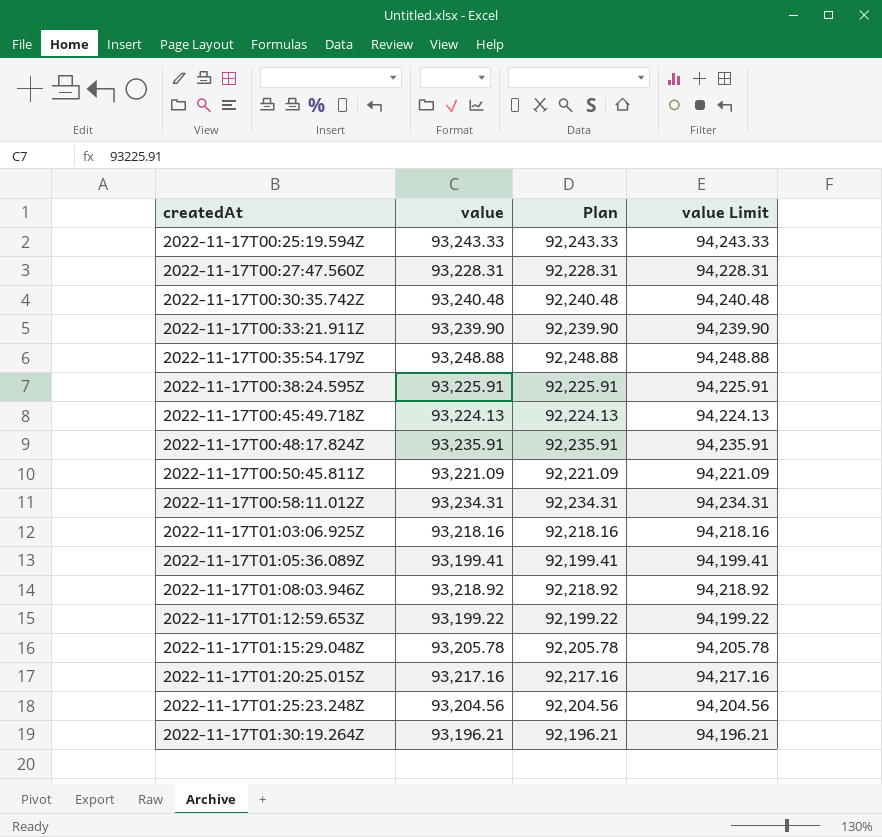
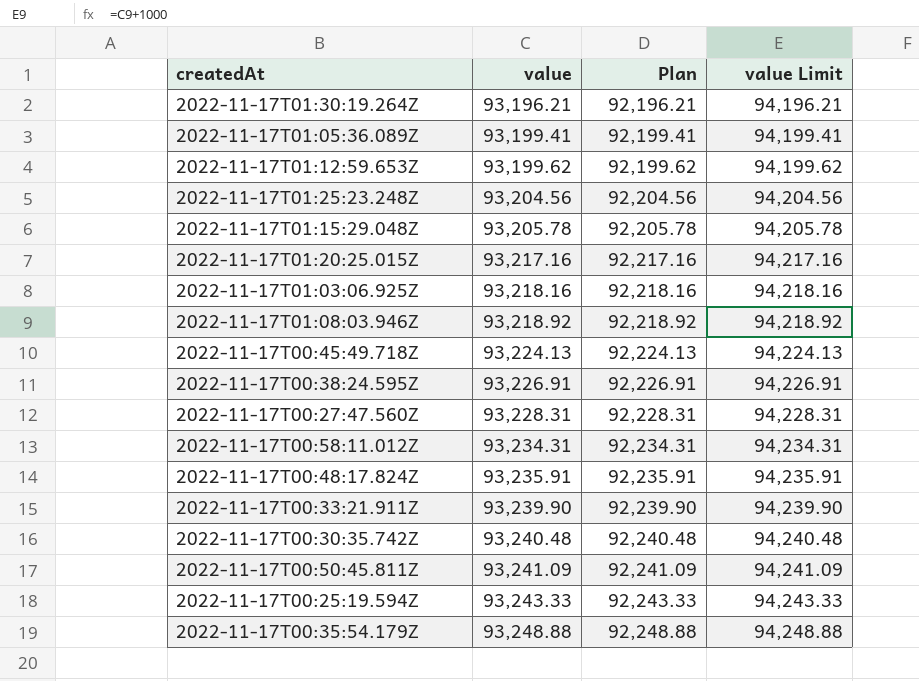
row order: createdAt ascending -> value ascending
2022-11-17T01:12:59.653Z | value: 93,199.22 -> 93,199.62
2022-11-17T01:12:59.653Z | Plan: 92,199.22 -> 92,199.62
2022-11-17T01:12:59.653Z | value Limit: 94,199.22 -> 94,199.62
2022-11-17T00:38:24.595Z | value: 93,225.91 -> 93,226.91
2022-11-17T00:38:24.595Z | Plan: 92,225.91 -> 92,226.91
2022-11-17T00:38:24.595Z | value Limit: 94,225.91 -> 94,226.91
2022-11-17T00:50:45.811Z | value: 93,221.09 -> 93,241.09
2022-11-17T00:50:45.811Z | Plan: 92,221.09 -> 92,241.09
2022-11-17T00:50:45.811Z | value Limit: 94,221.09 -> 94,241.09

